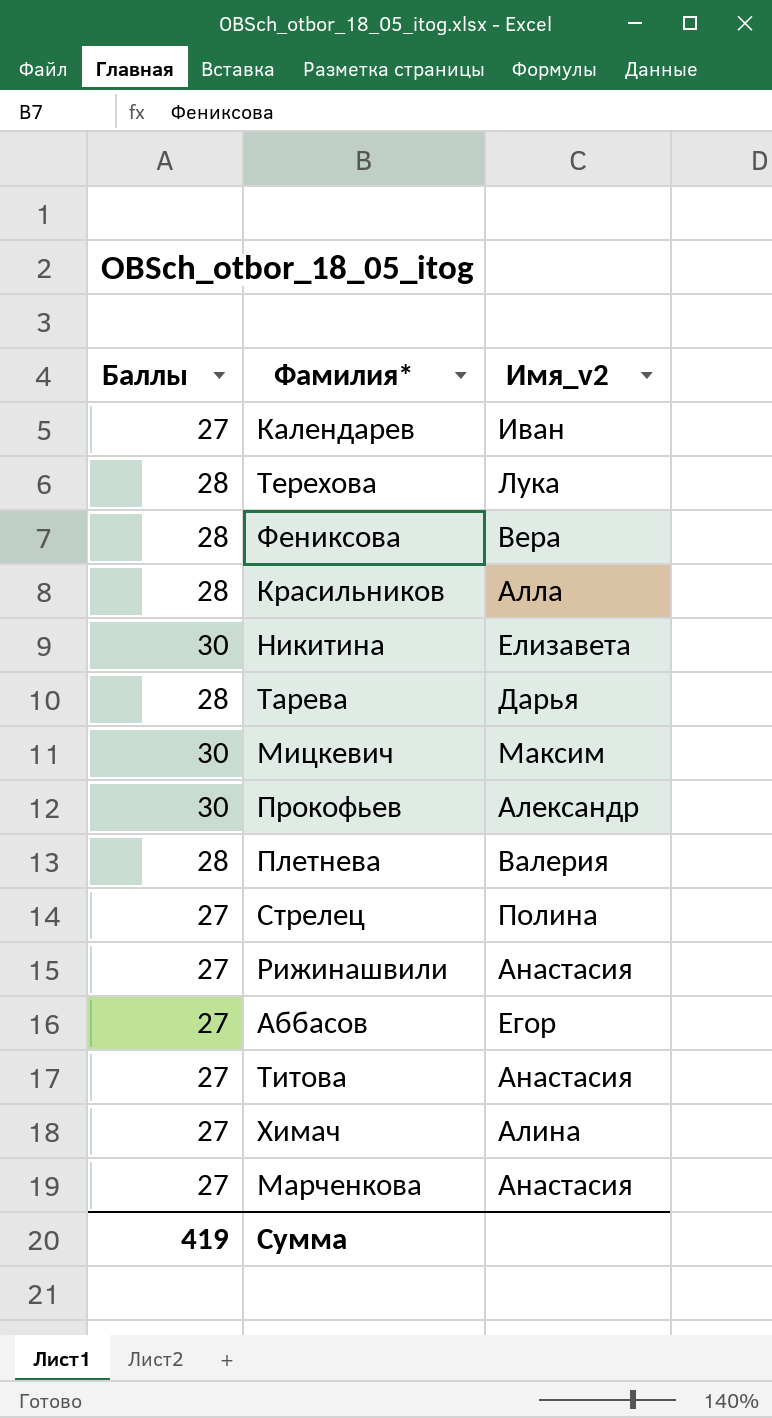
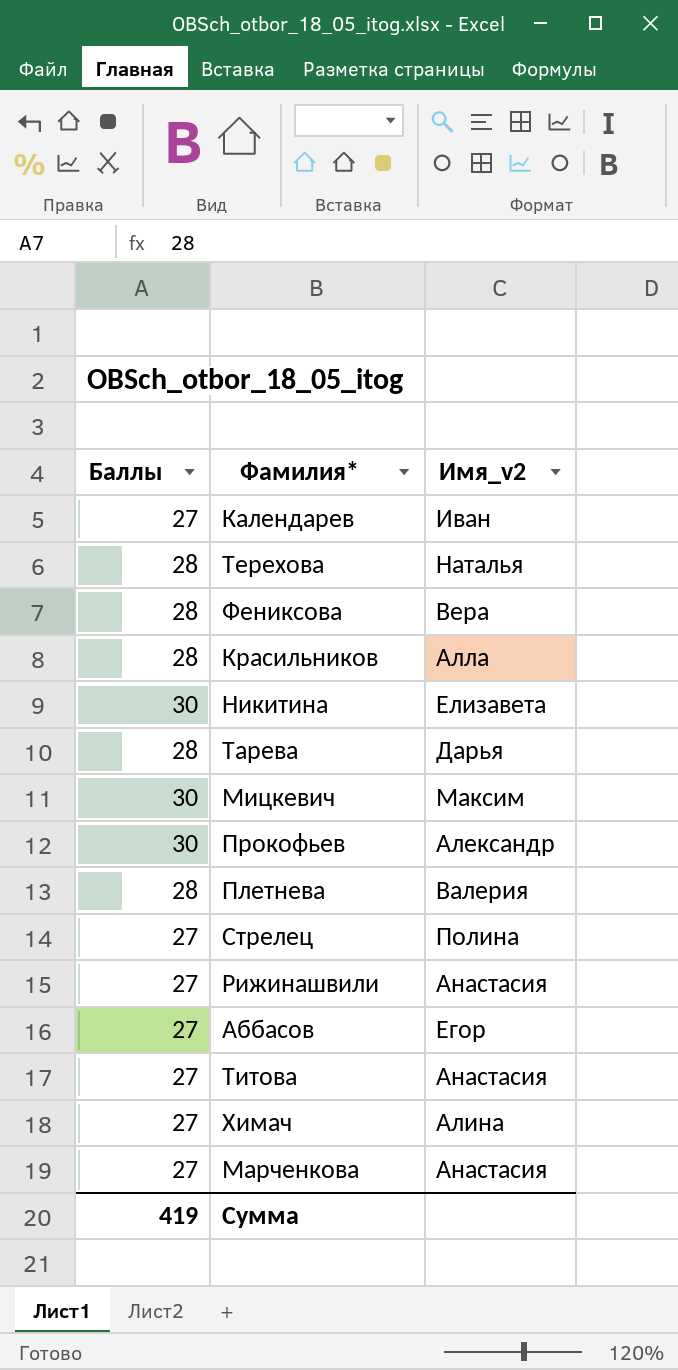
Терехова | Имя_v2: Лука -> Наталья

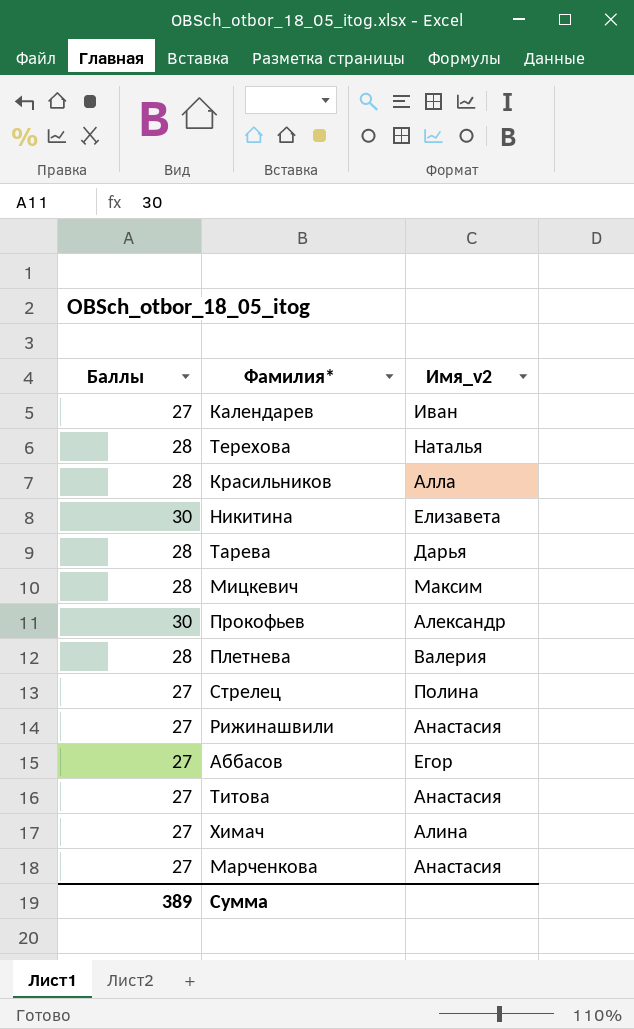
row Фениксова: 28 | Вера -> none
Мицкевич | Баллы: 30 -> 28
Сумма | Баллы: 419 -> 389

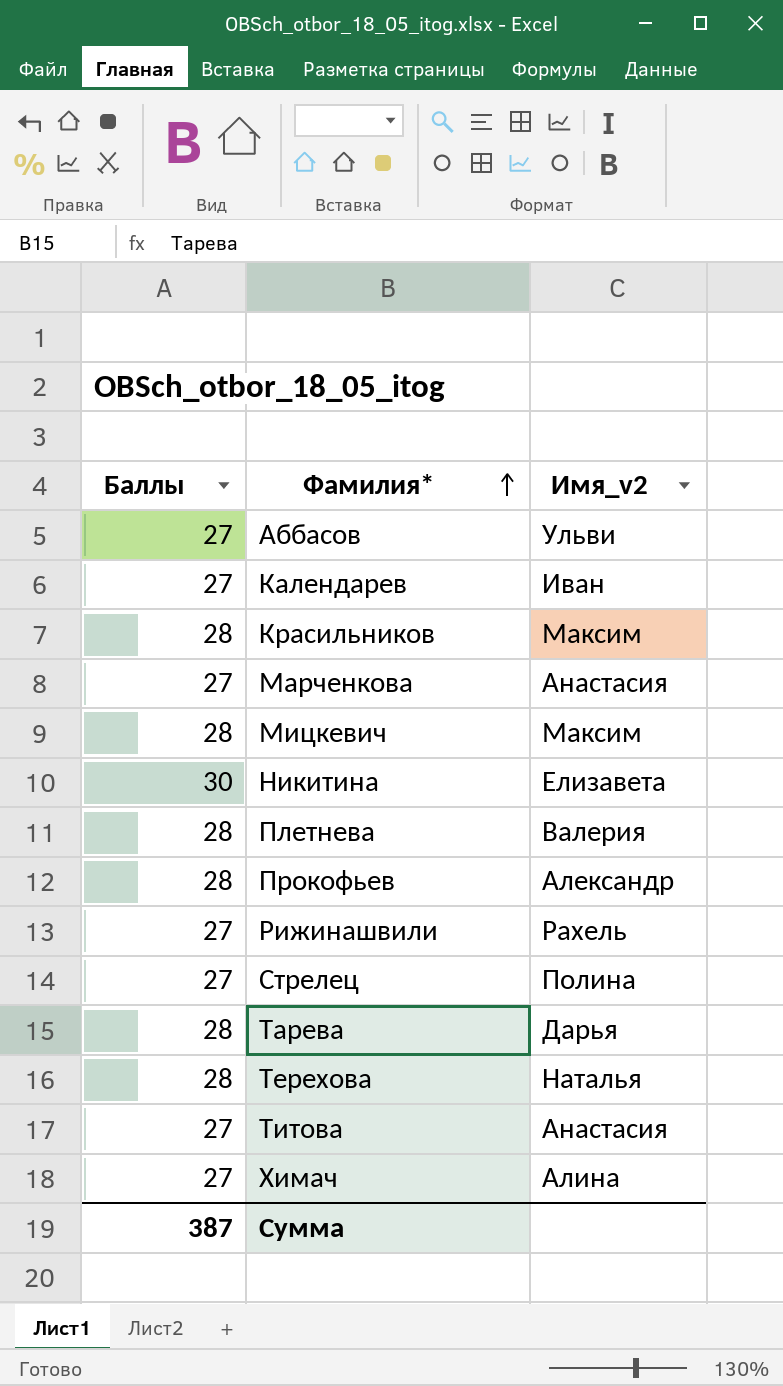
row order: none -> Фамилия* ascending
Аббасов | Имя_v2: Егор -> Ульви
Красильников | Имя_v2: Алла -> Максим
Прокофьев | Баллы: 30 -> 28
Рижинашвили | Имя_v2: Анастасия -> Рахель
Сумма | Баллы: 389 -> 387

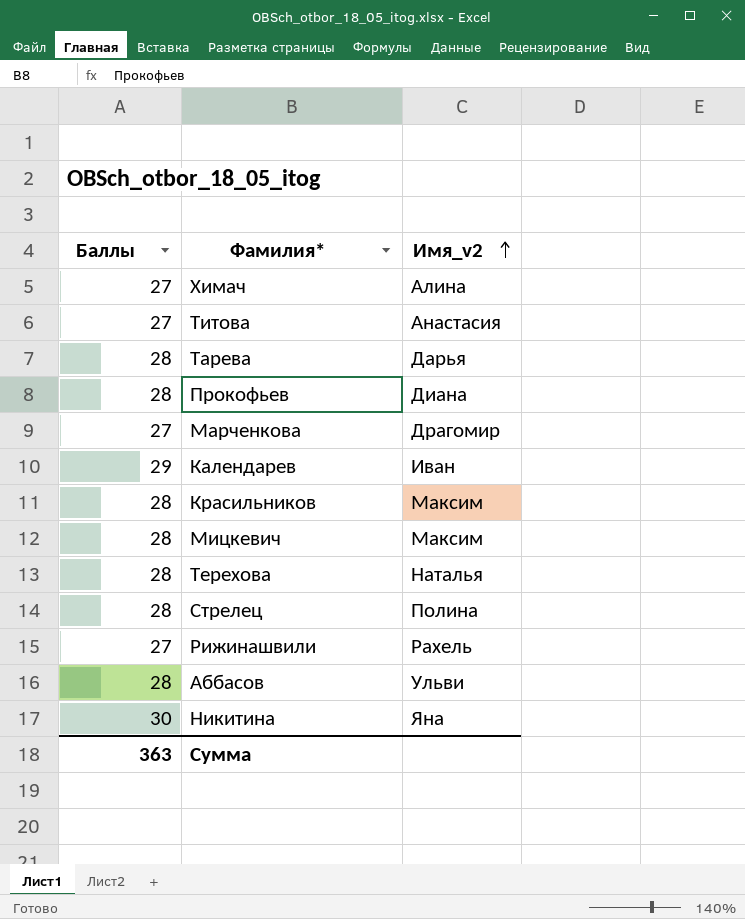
row order: Фамилия* ascending -> Имя_v2 ascending
row Плетнева: 28 | Валерия -> none
Прокофьев | Имя_v2: Александр -> Диана
Марченкова | Имя_v2: Анастасия -> Драгомир
Календарев | Баллы: 27 -> 29
Стрелец | Баллы: 27 -> 28
Аббасов | Баллы: 27 -> 28
Никитина | Имя_v2: Елизавета -> Яна
Сумма | Баллы: 387 -> 363

